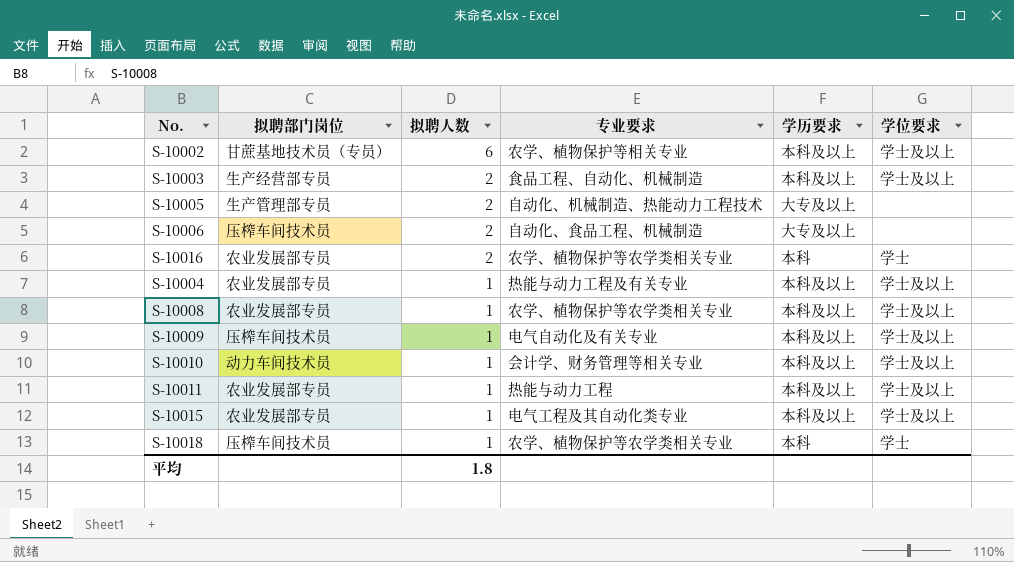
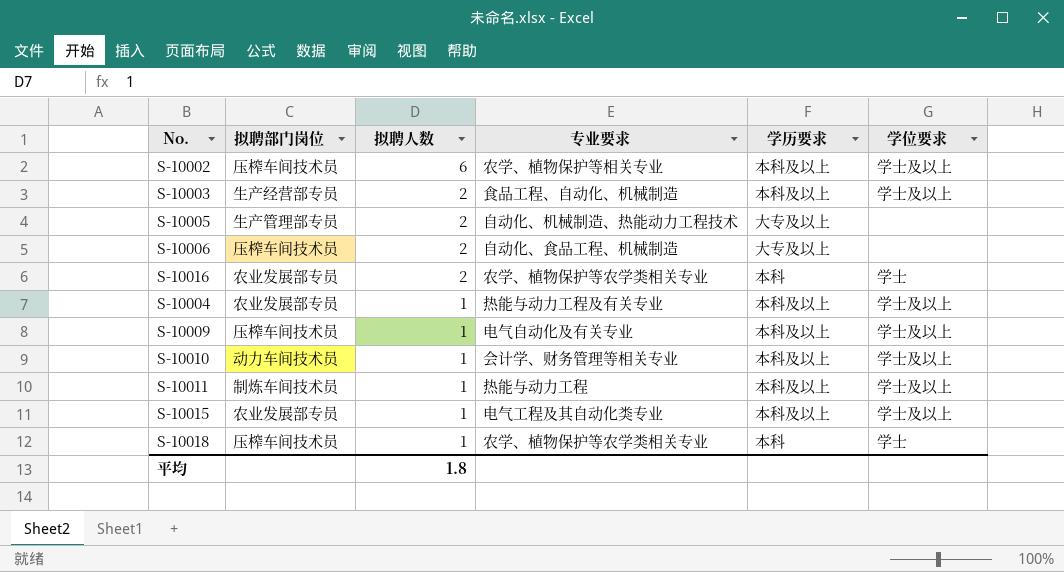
row S-10008: 农业发展部专员 | 1 | 农学、植物保护等农学类相关专业 | 本科及以上 | 学士及以上 -> none
S-10002 | 拟聘部门岗位: 甘蔗基地技术员（专员） -> 压榨车间技术员
S-10011 | 拟聘部门岗位: 农业发展部专员 -> 制炼车间技术员

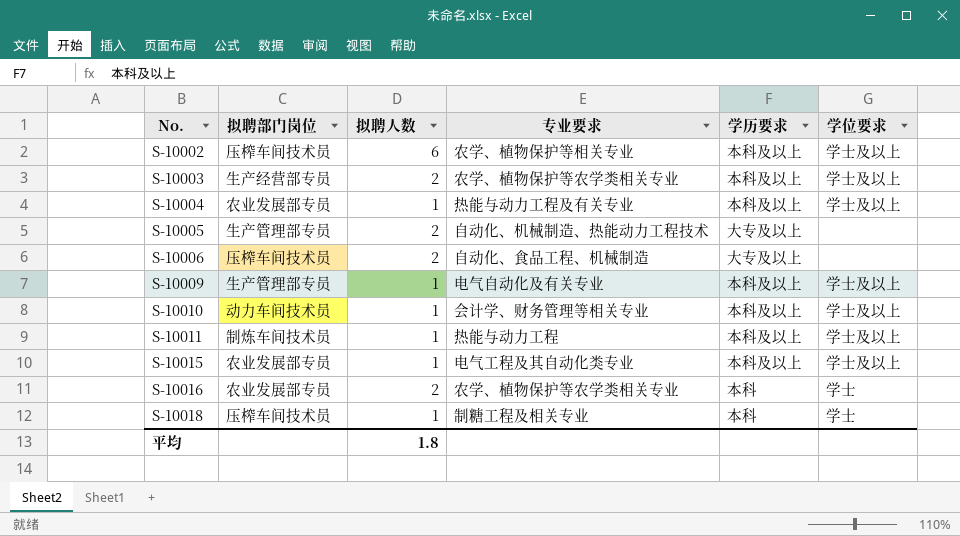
row order: 拟聘人数 descending -> No. ascending
S-10003 | 专业要求: 食品工程、自动化、机械制造 -> 农学、植物保护等农学类相关专业
S-10009 | 拟聘部门岗位: 压榨车间技术员 -> 生产管理部专员
S-10018 | 专业要求: 农学、植物保护等农学类相关专业 -> 制糖工程及相关专业

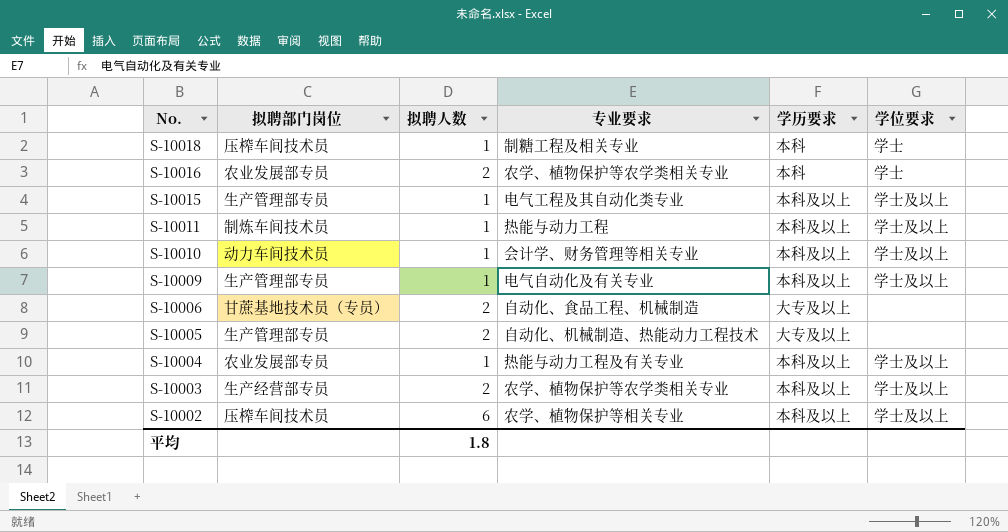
row order: No. ascending -> No. descending
S-10015 | 拟聘部门岗位: 农业发展部专员 -> 生产管理部专员
S-10006 | 拟聘部门岗位: 压榨车间技术员 -> 甘蔗基地技术员（专员）

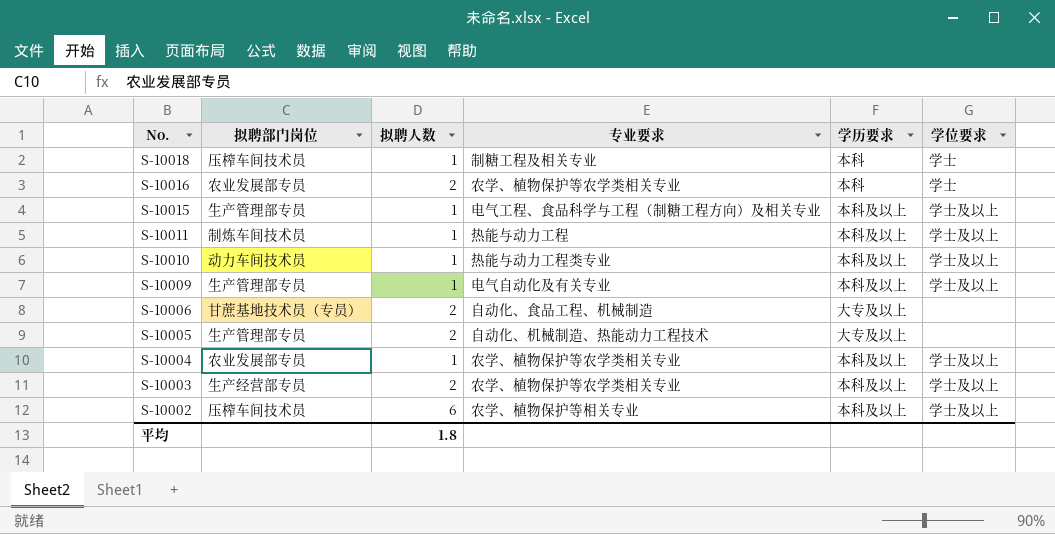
S-10015 | 专业要求: 电气工程及其自动化类专业 -> 电气工程、食品科学与工程（制糖工程方向）及相关专业
S-10010 | 专业要求: 会计学、财务管理等相关专业 -> 热能与动力工程类专业
S-10004 | 专业要求: 热能与动力工程及有关专业 -> 农学、植物保护等农学类相关专业

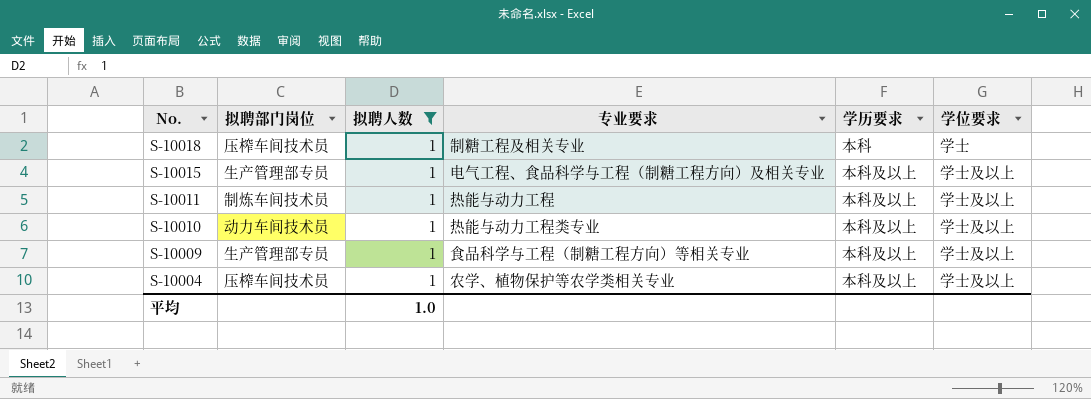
filter: none -> 拟聘人数 = 1
S-10009 | 专业要求: 电气自动化及有关专业 -> 食品科学与工程（制糖工程方向）等相关专业
S-10004 | 拟聘部门岗位: 农业发展部专员 -> 压榨车间技术员
平均 | 拟聘人数: 1.8 -> 1.0

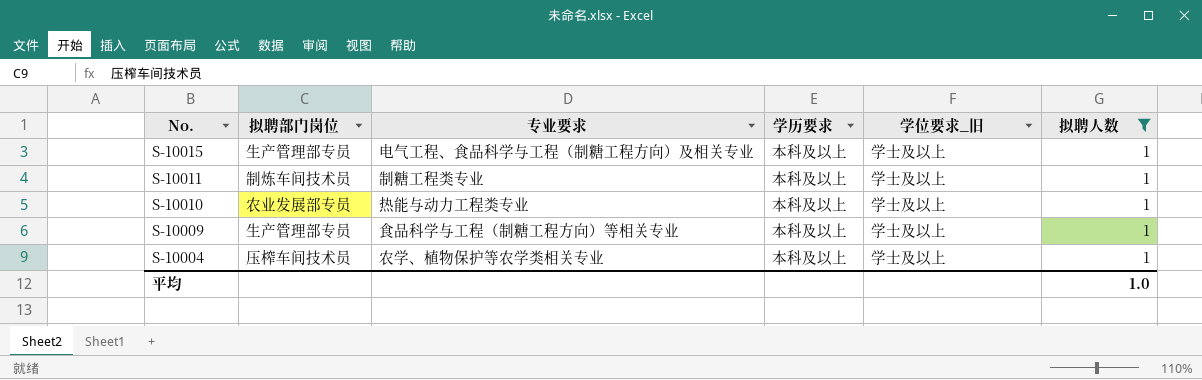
column name: 学位要求 -> 学位要求_旧
column 拟聘人数 | position: 3 -> 6
row S-10018: 压榨车间技术员 | 1 | 制糖工程及相关专业 | 本科 | 学士 -> none
S-10011 | 专业要求: 热能与动力工程 -> 制糖工程类专业
S-10010 | 拟聘部门岗位: 动力车间技术员 -> 农业发展部专员

